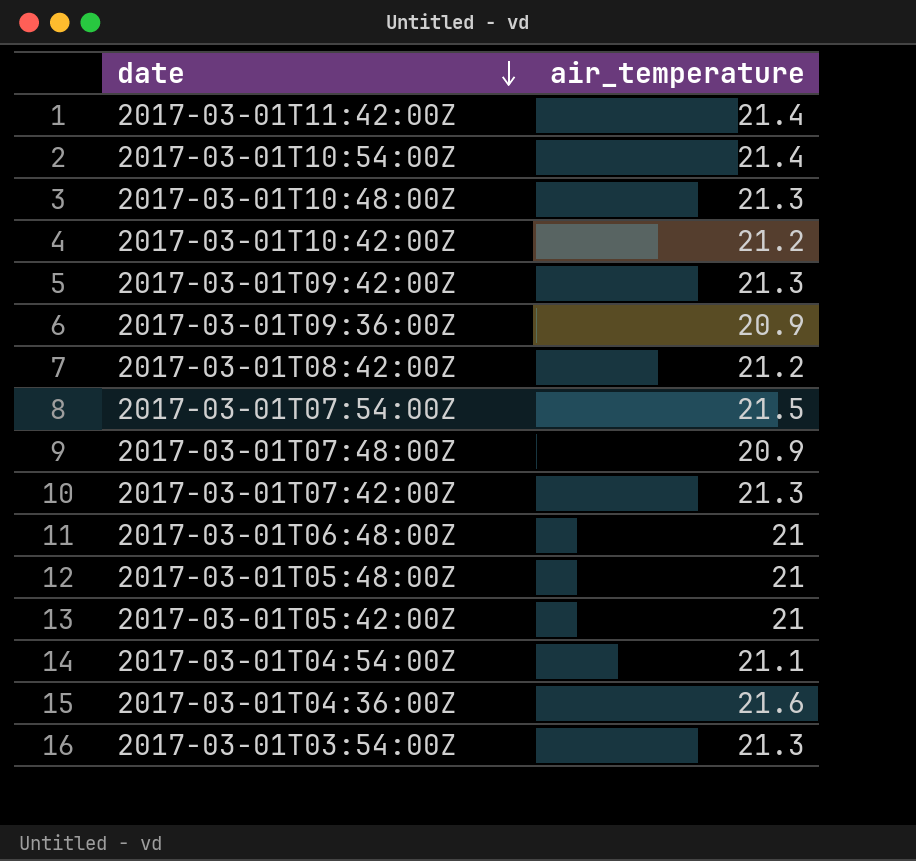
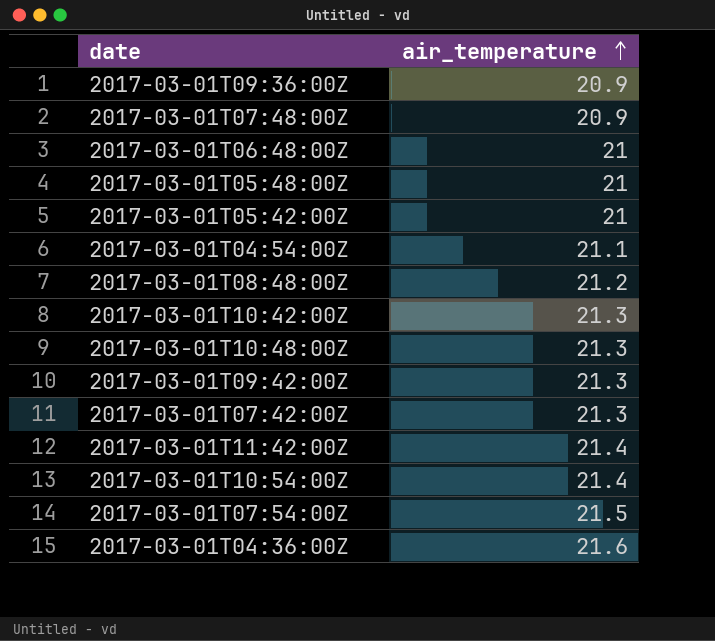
row order: date descending -> air_temperature ascending
row 2017-03-01T08:42:00Z: 21.2 -> none
row 2017-03-01T03:54:00Z: 21.3 -> none
row 2017-03-01T08:48:00Z: none -> 21.2
2017-03-01T10:42:00Z | air_temperature: 21.2 -> 21.3

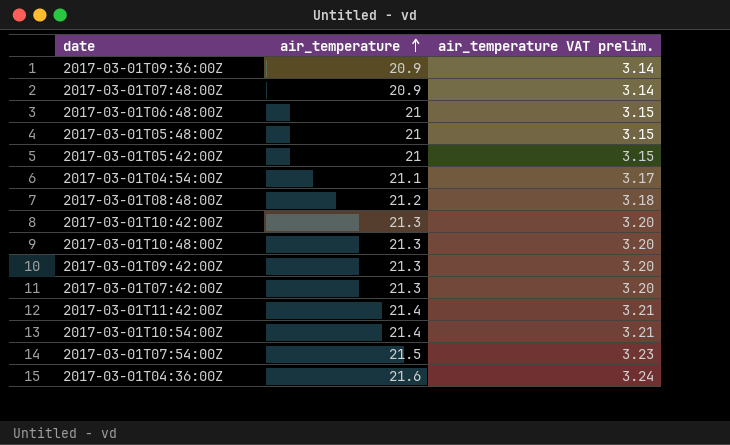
column air_temperature VAT prelim. | formula: none -> [air_temperature] * 0.15

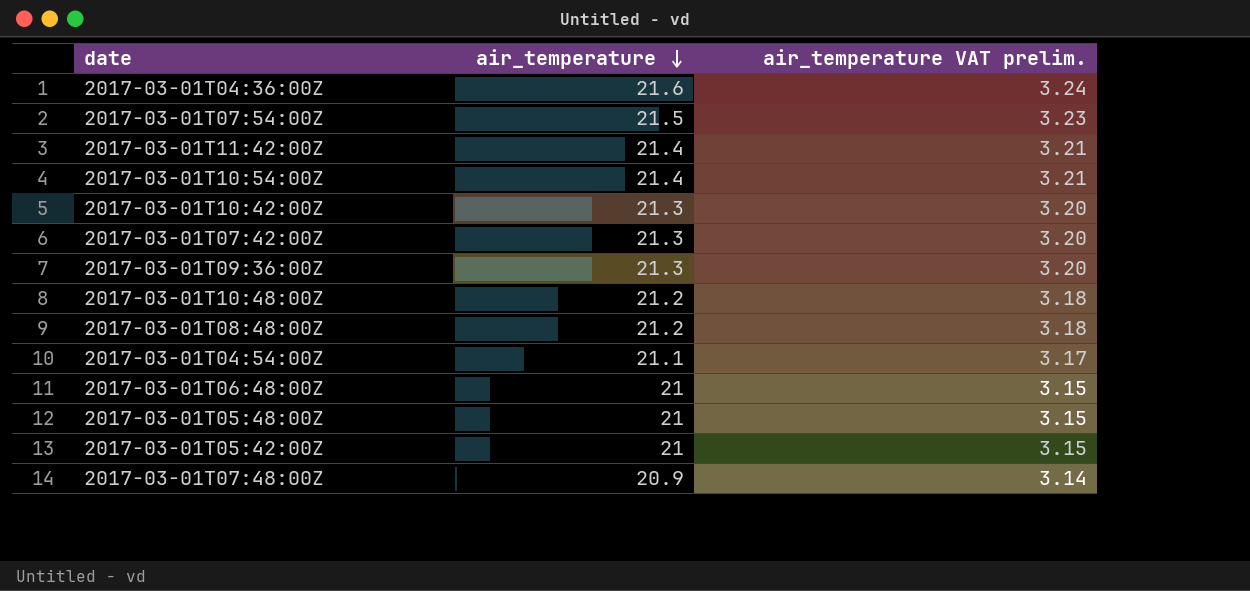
row order: air_temperature ascending -> air_temperature descending
row 2017-03-01T09:42:00Z: 21.3 | 3.20 -> none
2017-03-01T09:36:00Z | air_temperature: 20.9 -> 21.3
2017-03-01T09:36:00Z | air_temperature VAT prelim.: 3.14 -> 3.20
2017-03-01T10:48:00Z | air_temperature: 21.3 -> 21.2
2017-03-01T10:48:00Z | air_temperature VAT prelim.: 3.20 -> 3.18

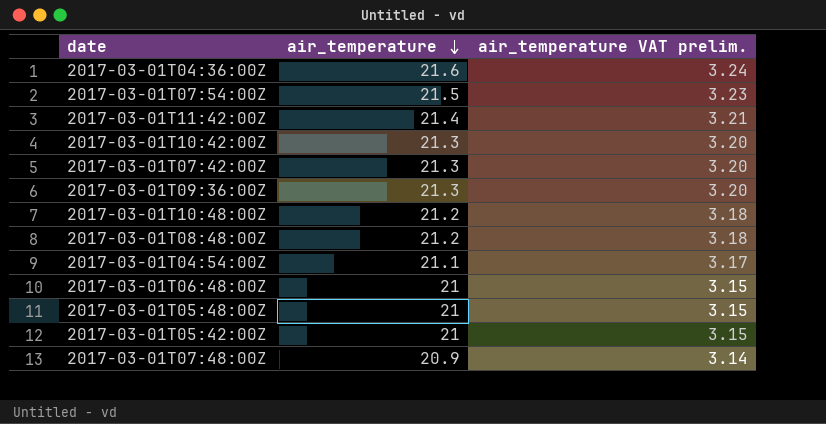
row 2017-03-01T10:54:00Z: 21.4 | 3.21 -> none

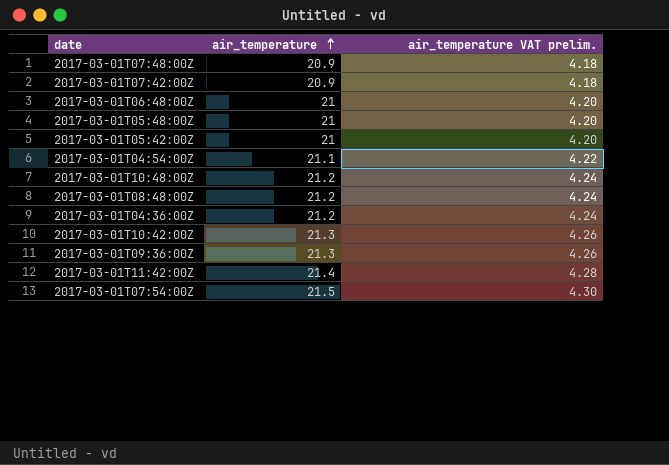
row order: air_temperature descending -> air_temperature ascending
column air_temperature VAT prelim. | formula: [air_temperature] * 0.15 -> [air_temperature] * 0.2
2017-03-01T07:42:00Z | air_temperature: 21.3 -> 20.9
2017-03-01T04:36:00Z | air_temperature: 21.6 -> 21.2

